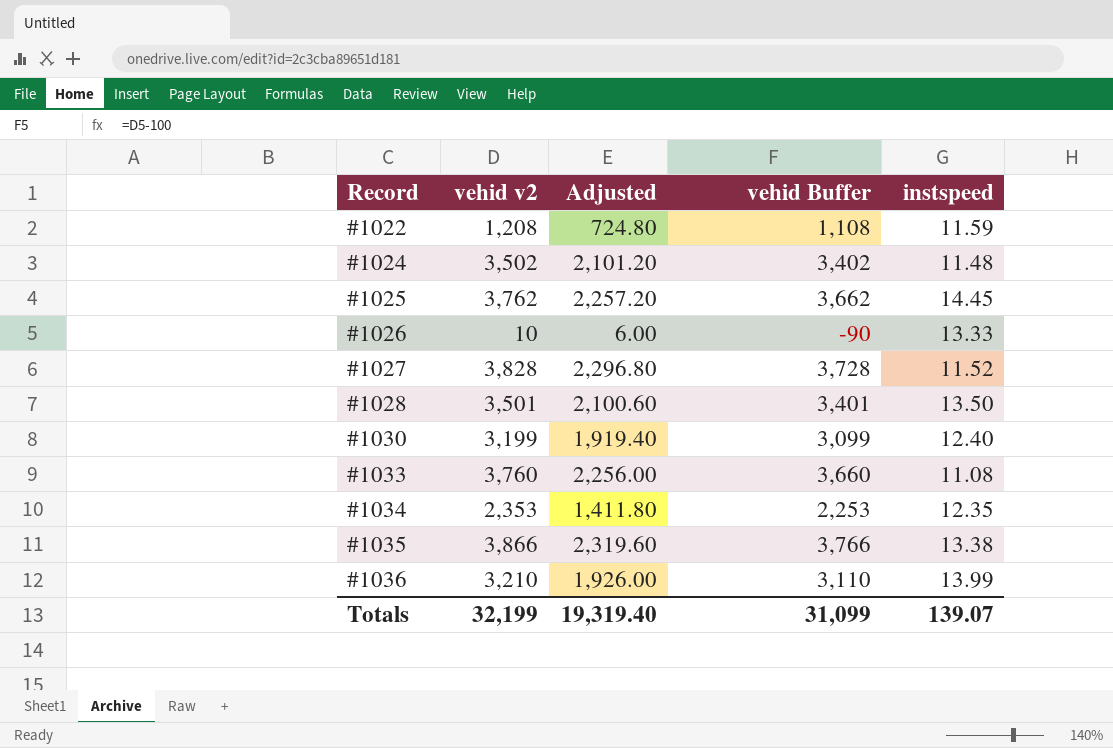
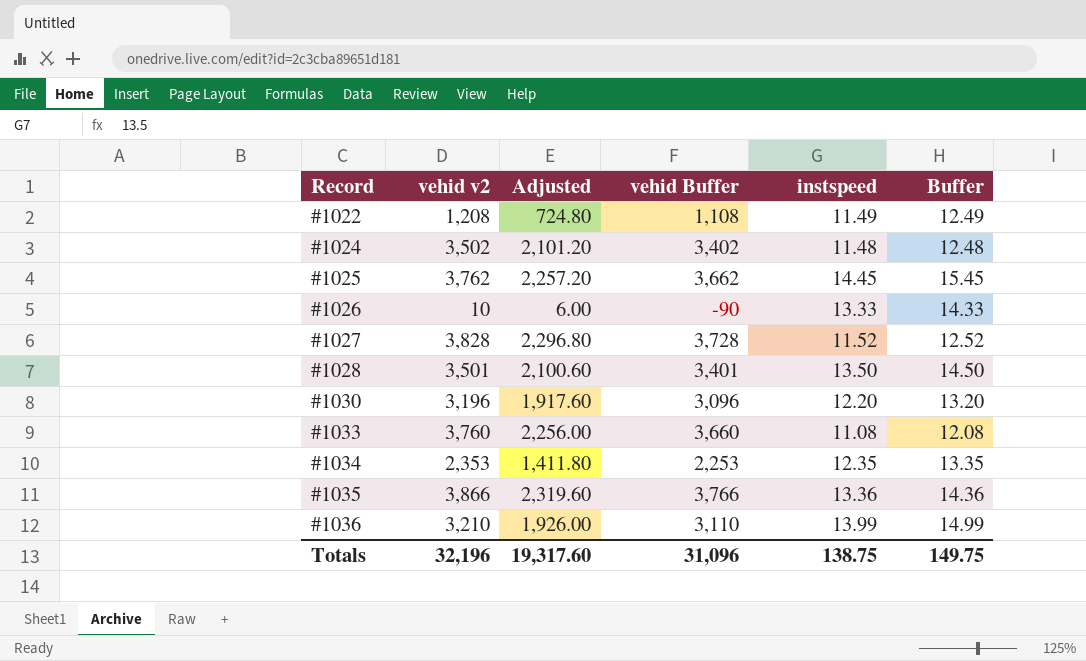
column Buffer | formula: none -> [instspeed] + 1
#1022 | instspeed: 11.59 -> 11.49
#1030 | vehid v2: 3,199 -> 3,196
#1030 | Adjusted: 1,919.40 -> 1,917.60
#1030 | vehid Buffer: 3,099 -> 3,096
#1030 | instspeed: 12.40 -> 12.20
#1035 | instspeed: 13.38 -> 13.36
Totals | vehid v2: 32,199 -> 32,196
Totals | Adjusted: 19,319.40 -> 19,317.60
Totals | vehid Buffer: 31,099 -> 31,096
Totals | instspeed: 139.07 -> 138.75

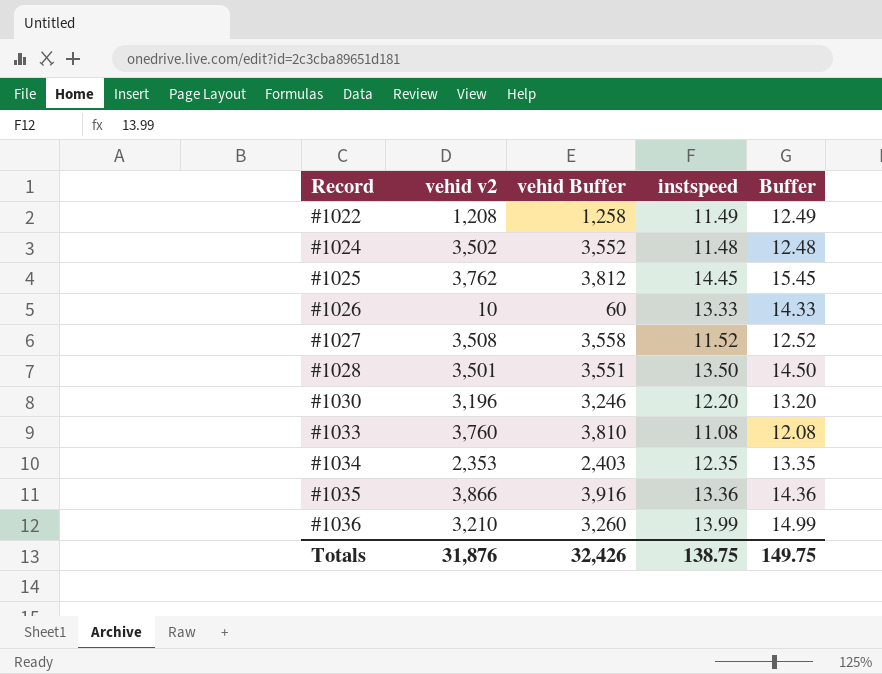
column Adjusted | formula: [vehid v2] * 0.6 -> none
column vehid Buffer | formula: [vehid v2] - 100 -> [vehid v2] + 50
#1027 | vehid v2: 3,828 -> 3,508
Totals | vehid v2: 32,196 -> 31,876
Totals | vehid Buffer: 31,096 -> 32,426

